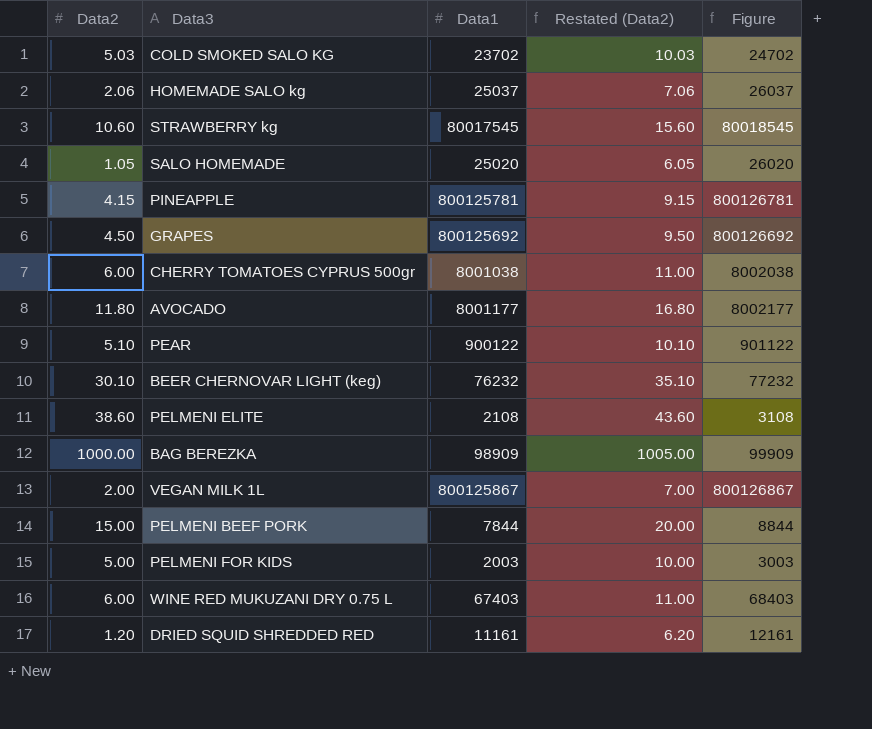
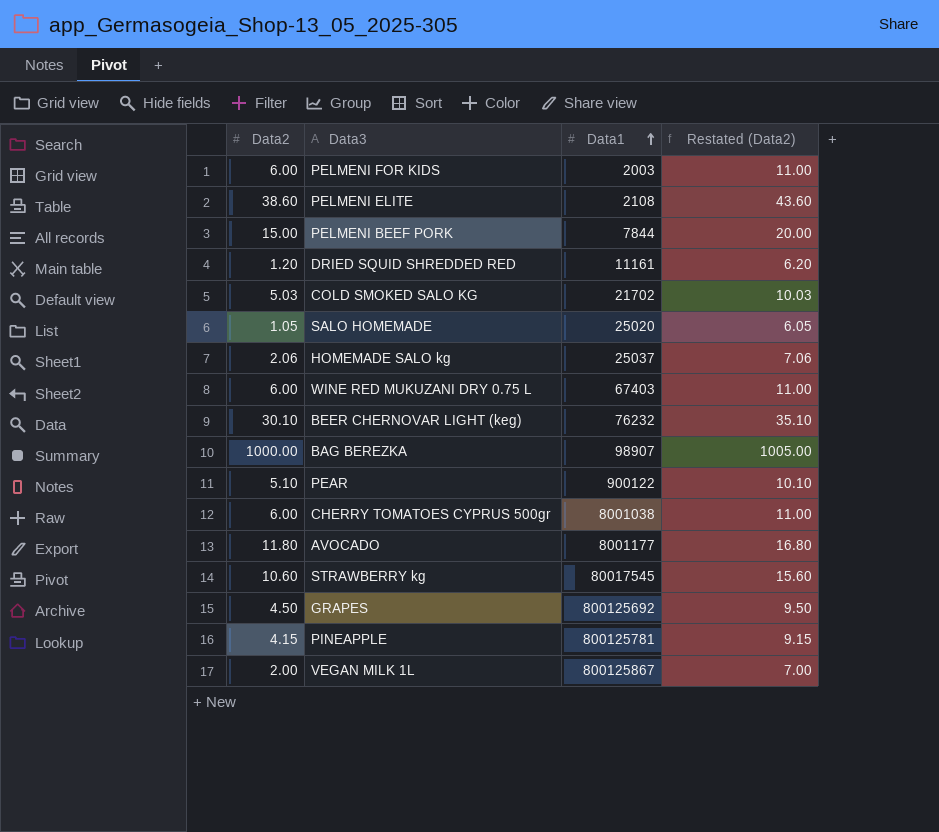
row order: none -> Data1 ascending
column Figure | formula: [Data1] + 1000 -> none
PELMENI FOR KIDS | Data2: 5.00 -> 6.00
PELMENI FOR KIDS | Restated (Data2): 10.00 -> 11.00
COLD SMOKED SALO KG | Data1: 23702 -> 21702
BAG BEREZKA | Data1: 98909 -> 98907

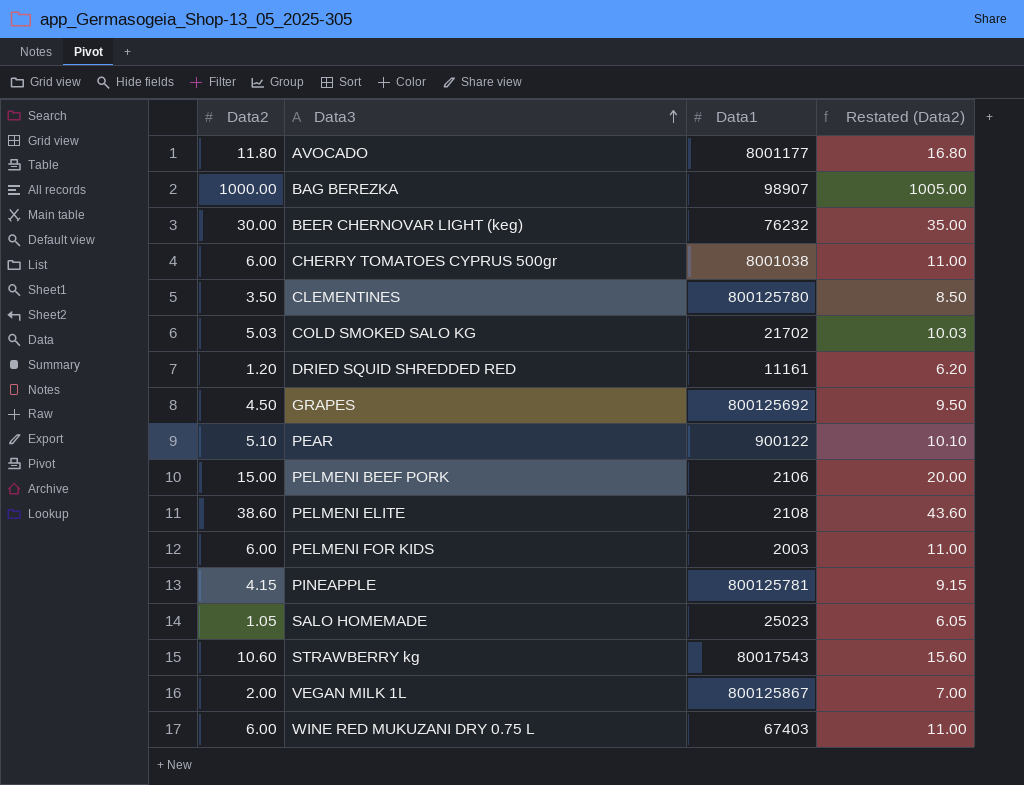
row order: Data1 ascending -> Data3 ascending
row HOMEMADE SALO kg: 2.06 | 25037 | 7.06 -> none
BEER CHERNOVAR LIGHT (keg) | Data2: 30.10 -> 30.00
BEER CHERNOVAR LIGHT (keg) | Restated (Data2): 35.10 -> 35.00
row CLEMENTINES: none -> 3.50 | 800125780 | 8.50
PELMENI BEEF PORK | Data1: 7844 -> 2106
SALO HOMEMADE | Data1: 25020 -> 25023
STRAWBERRY kg | Data1: 80017545 -> 80017543

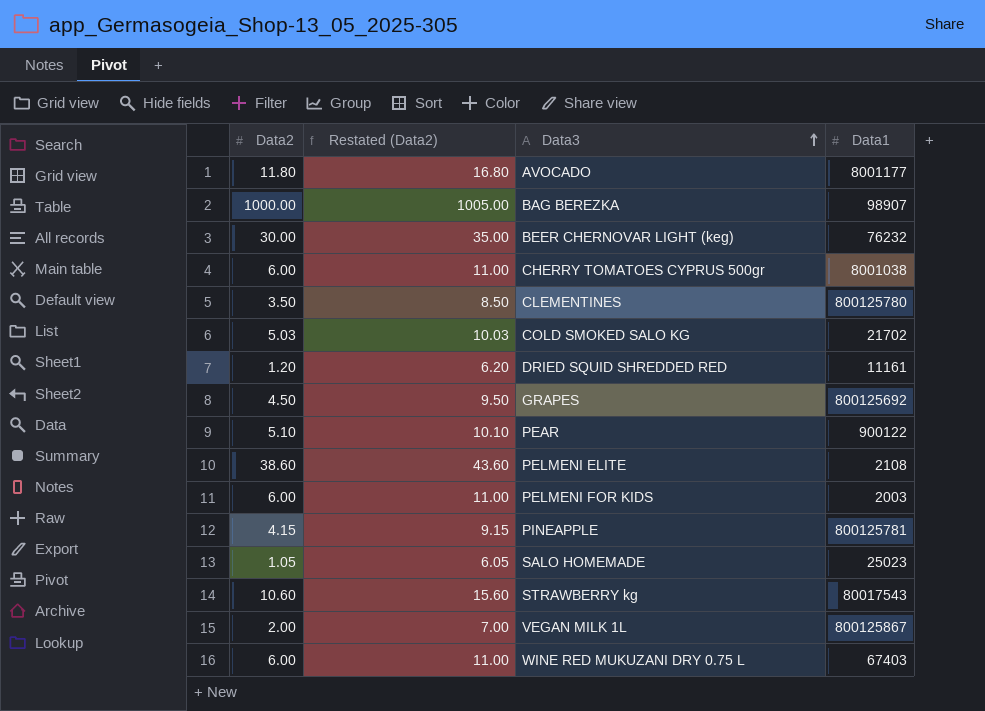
column Restated (Data2) | position: 4 -> 2
row PELMENI BEEF PORK: 15.00 | 2106 | 20.00 -> none

